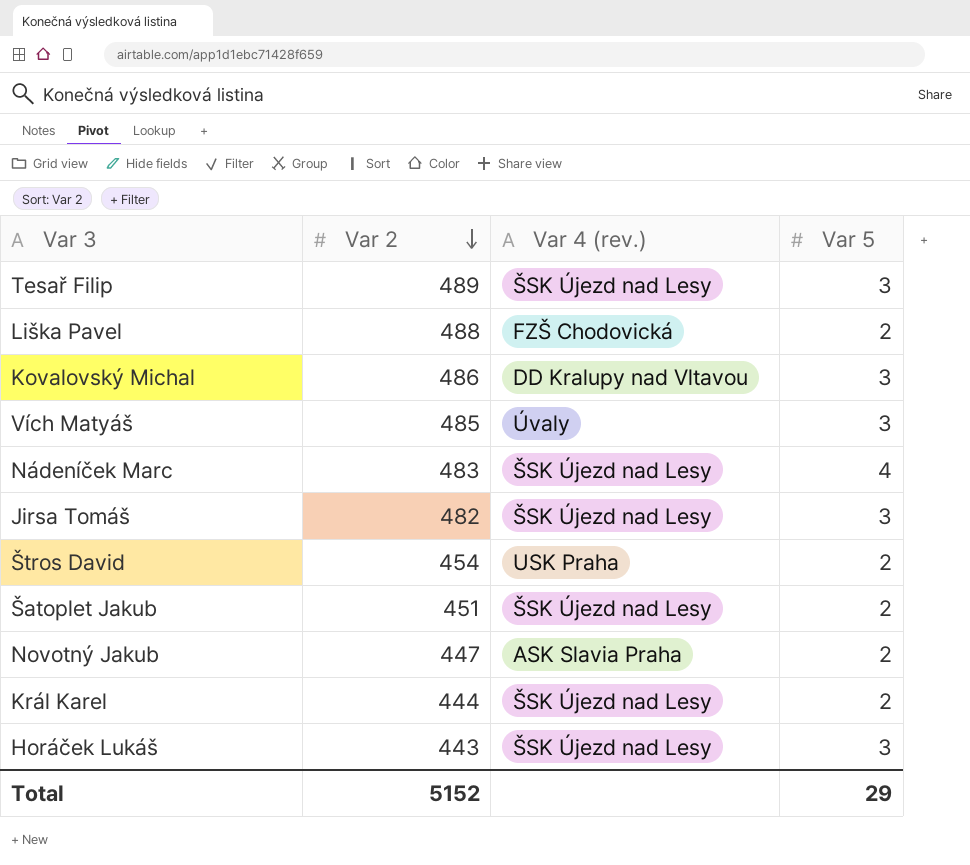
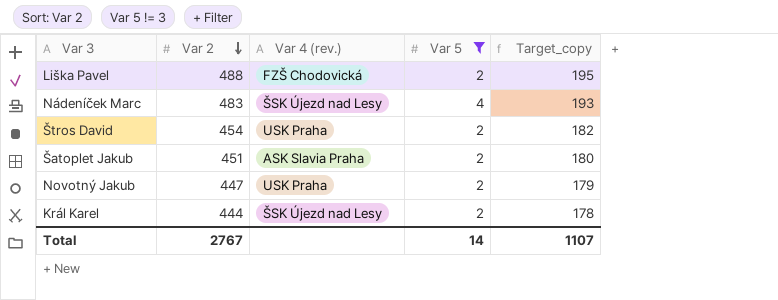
filter: none -> Var 5 != 3
column Target_copy | formula: none -> [Var 2] * 0.4
Šatoplet Jakub | Var 4 (rev.): ŠSK Újezd nad Lesy -> ASK Slavia Praha
Novotný Jakub | Var 4 (rev.): ASK Slavia Praha -> USK Praha
Total | Var 2: 5152 -> 2767
Total | Var 5: 29 -> 14

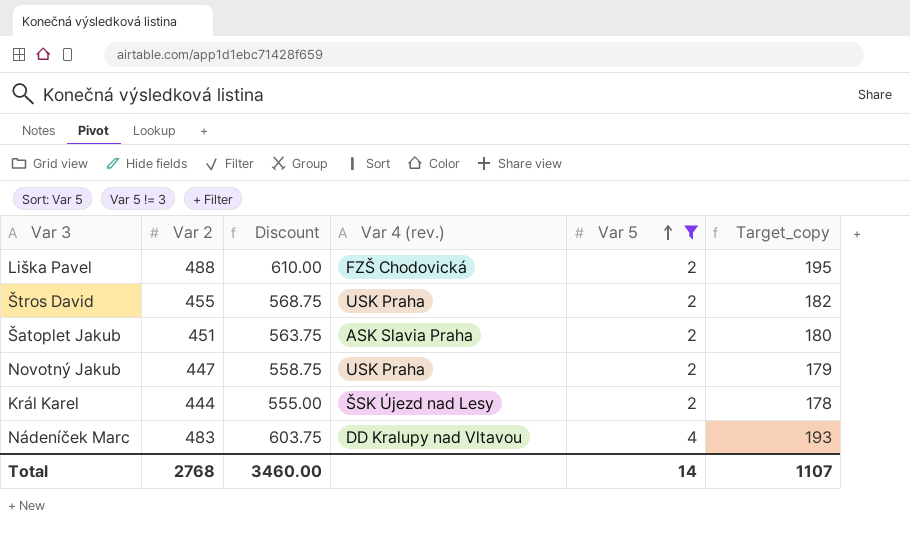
row order: Var 2 descending -> Var 5 ascending
column Discount | formula: none -> [Var 2] * 1.25
Štros David | Var 2: 454 -> 455
Nádeníček Marc | Var 4 (rev.): ŠSK Újezd nad Lesy -> DD Kralupy nad Vltavou
Total | Var 2: 2767 -> 2768

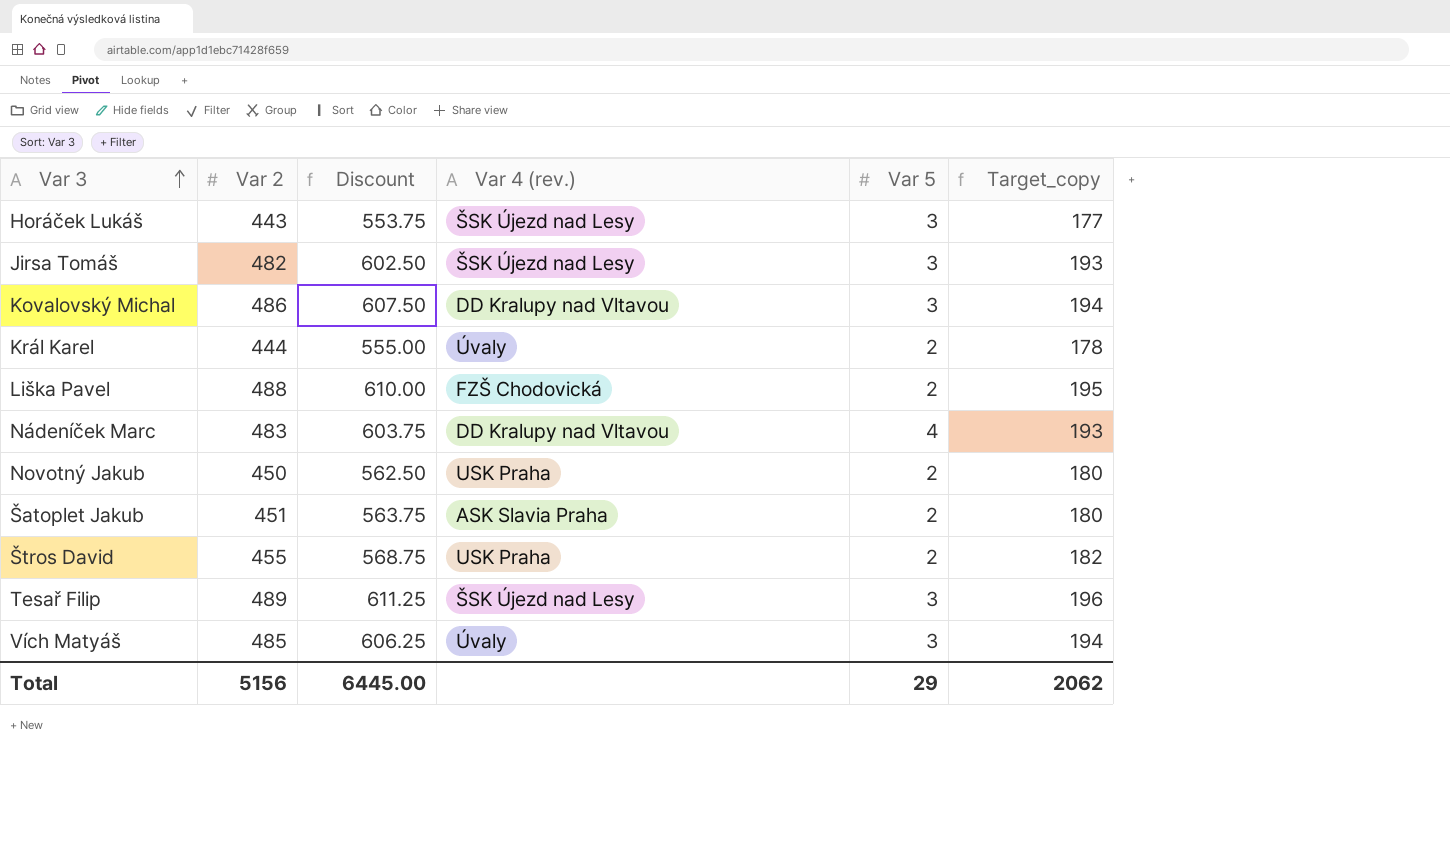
filter: Var 5 != 3 -> none
row order: Var 5 ascending -> Var 3 ascending
Král Karel | Var 4 (rev.): ŠSK Újezd nad Lesy -> Úvaly
Novotný Jakub | Var 2: 447 -> 450
Novotný Jakub | Discount: 558.75 -> 562.50
Novotný Jakub | Target_copy: 179 -> 180
Total | Var 2: 2768 -> 5156
Total | Discount: 3460.00 -> 6445.00
Total | Var 5: 14 -> 29
Total | Target_copy: 1107 -> 2062

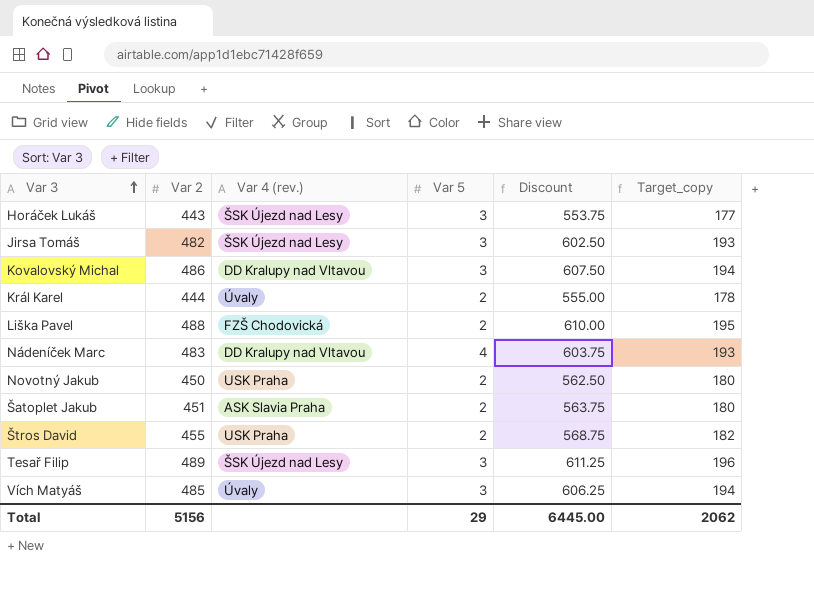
column Discount | position: 3 -> 5

